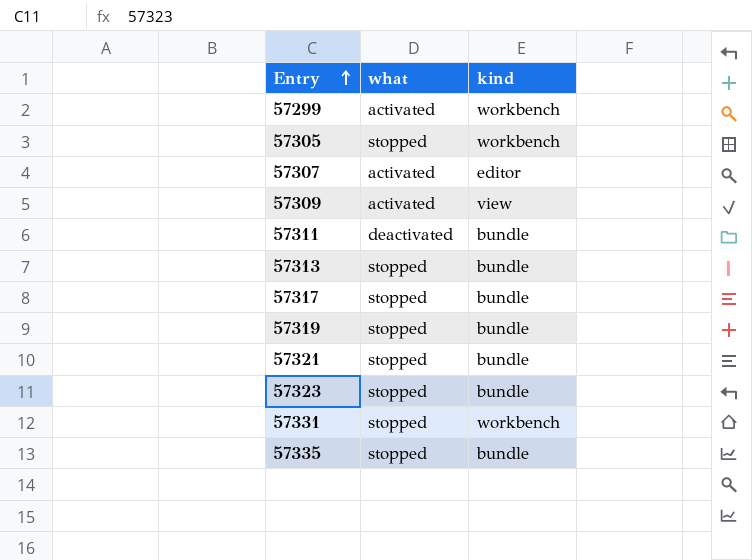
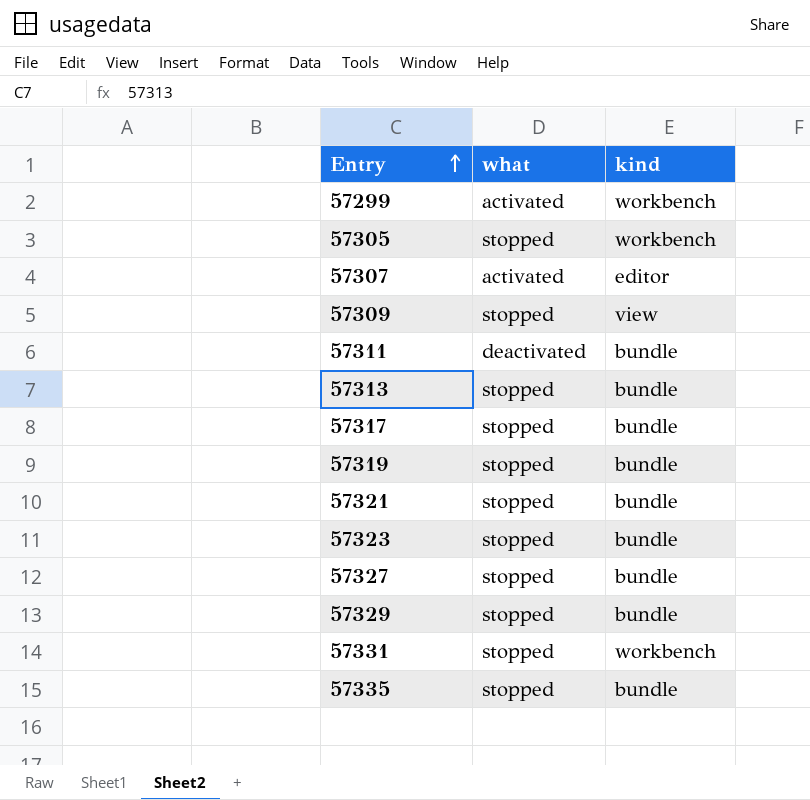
57309 | what: activated -> stopped
row 57327: none -> stopped | bundle
row 57329: none -> stopped | bundle

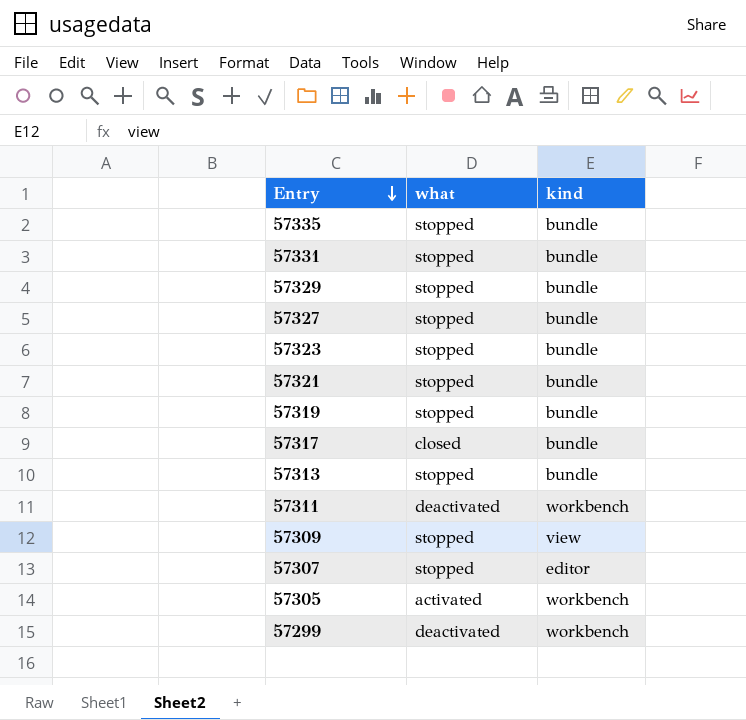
row order: Entry ascending -> Entry descending
57331 | kind: workbench -> bundle
57317 | what: stopped -> closed
57311 | kind: bundle -> workbench
57307 | what: activated -> stopped
57305 | what: stopped -> activated
57299 | what: activated -> deactivated

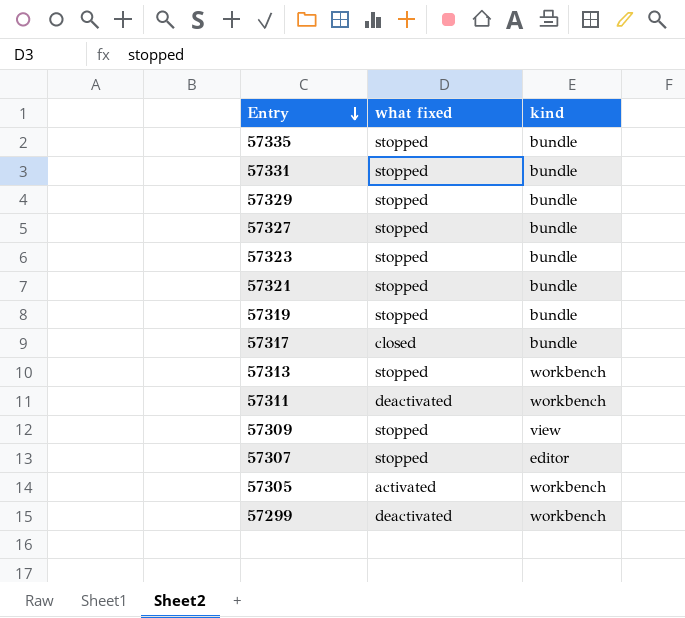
column name: what -> what fixed
57313 | kind: bundle -> workbench

